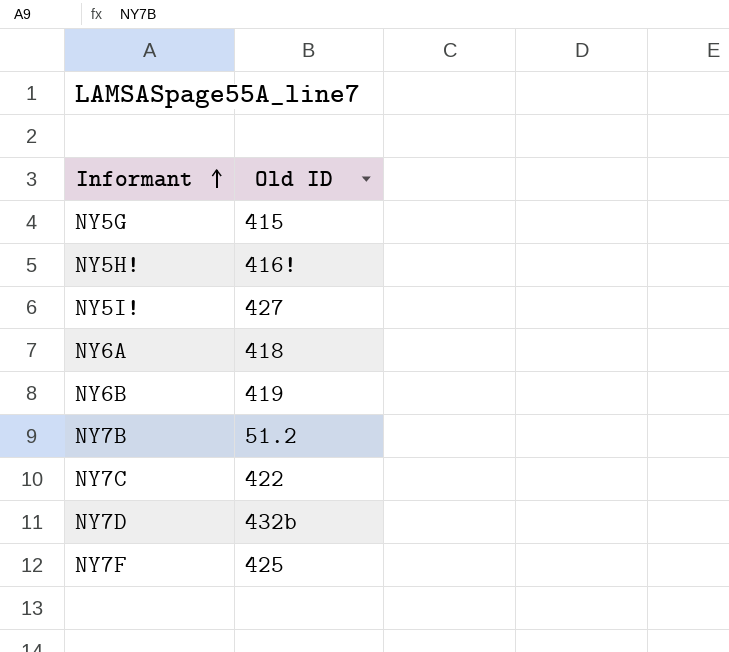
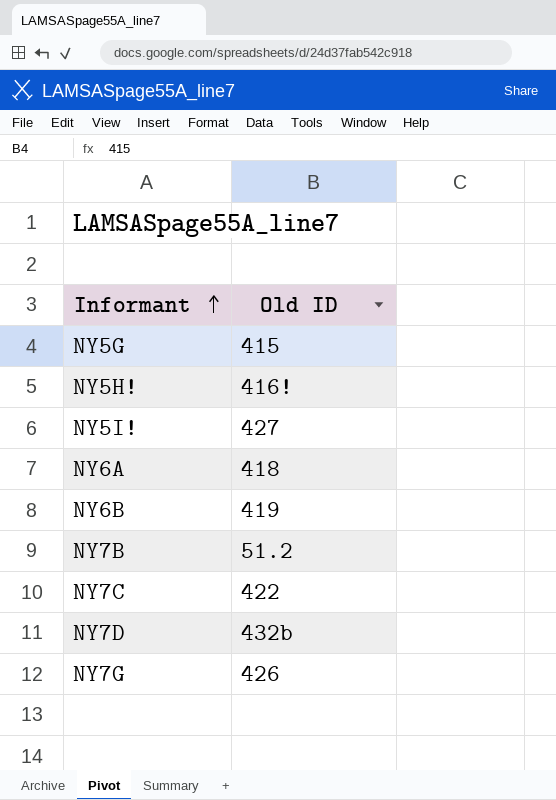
row NY7F: 425 -> none
row NY7G: none -> 426

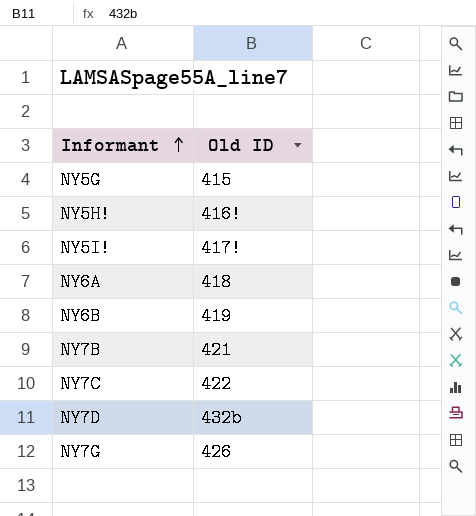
NY5I! | Old ID: 427 -> 417!
NY7B | Old ID: 51.2 -> 421

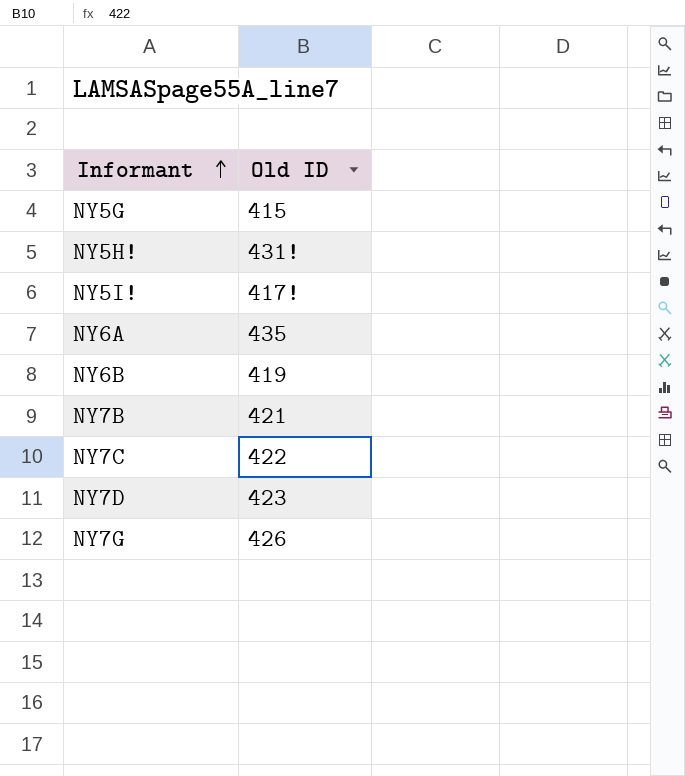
NY5H! | Old ID: 416! -> 431!
NY6A | Old ID: 418 -> 435
NY7D | Old ID: 432b -> 423

